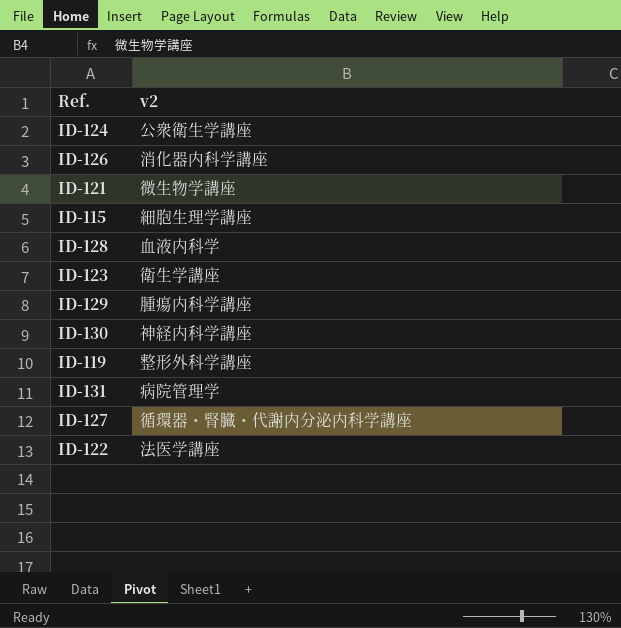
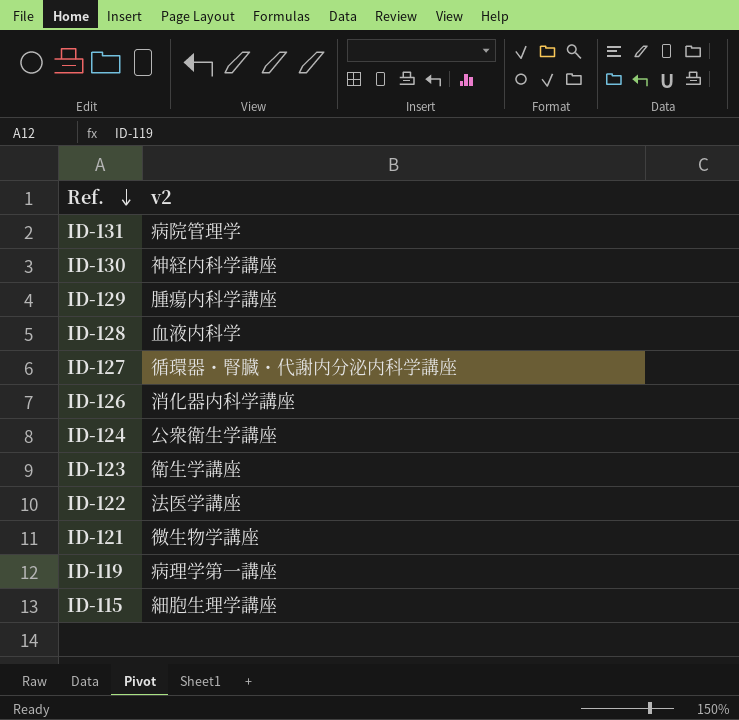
row order: none -> Ref. descending
ID-119 | v2: 整形外科学講座 -> 病理学第一講座

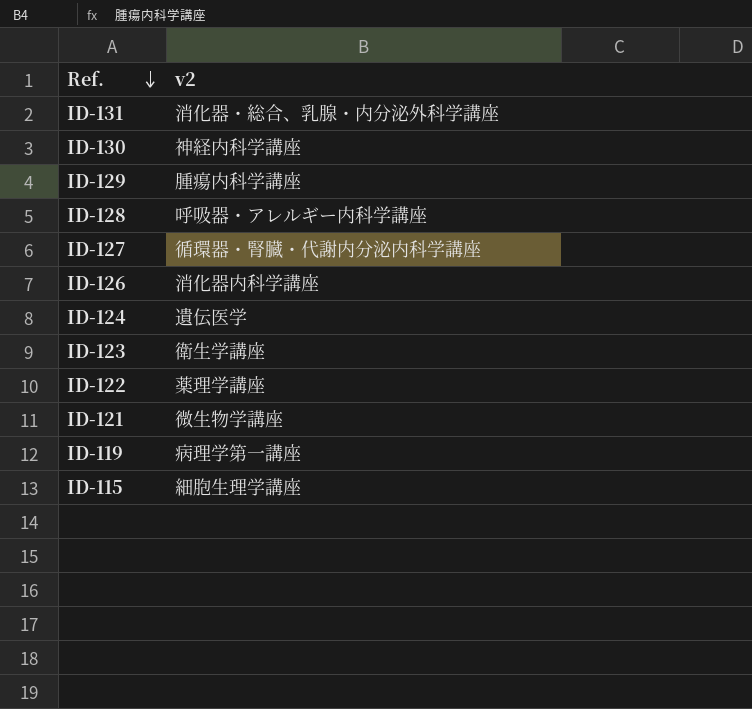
ID-131 | v2: 病院管理学 -> 消化器・総合、乳腺・内分泌外科学講座
ID-128 | v2: 血液内科学 -> 呼吸器・アレルギー内科学講座
ID-124 | v2: 公衆衛生学講座 -> 遺伝医学
ID-122 | v2: 法医学講座 -> 薬理学講座

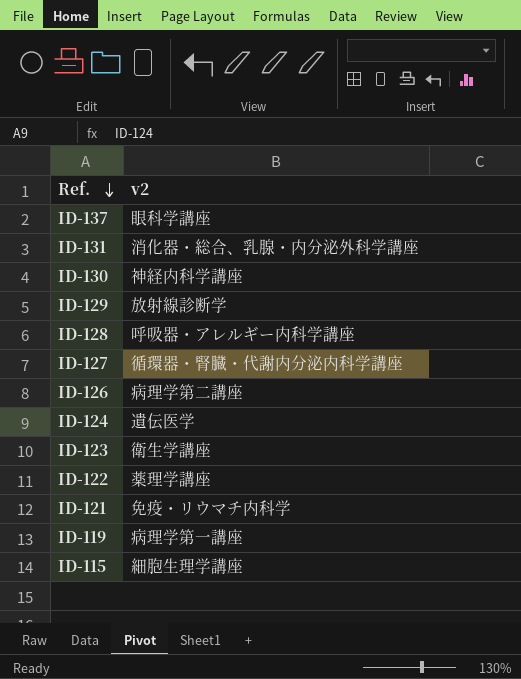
row ID-137: none -> 眼科学講座
ID-129 | v2: 腫瘍内科学講座 -> 放射線診断学
ID-126 | v2: 消化器内科学講座 -> 病理学第二講座
ID-121 | v2: 微生物学講座 -> 免疫・リウマチ内科学

